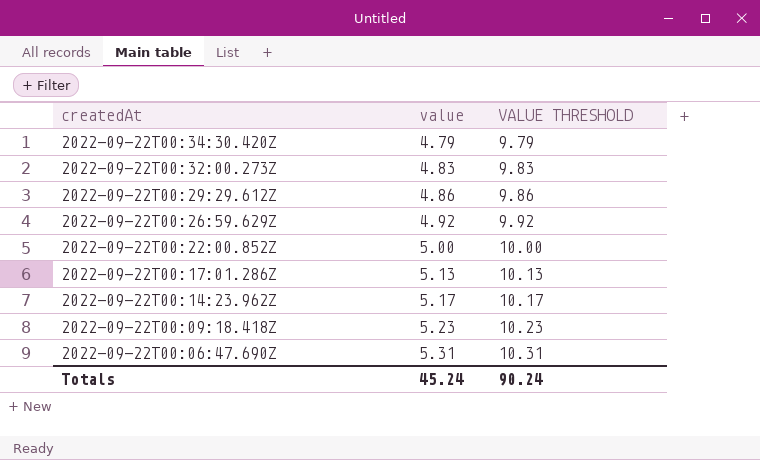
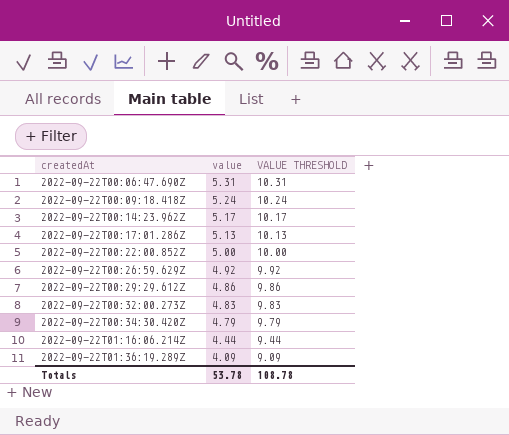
row order: createdAt descending -> createdAt ascending
2022-09-22T00:09:18.418Z | value: 5.23 -> 5.24
2022-09-22T00:09:18.418Z | VALUE THRESHOLD: 10.23 -> 10.24
row 2022-09-22T01:16:06.214Z: none -> 4.44 | 9.44
row 2022-09-22T01:36:19.289Z: none -> 4.09 | 9.09
Totals | value: 45.24 -> 53.78
Totals | VALUE THRESHOLD: 90.24 -> 108.78

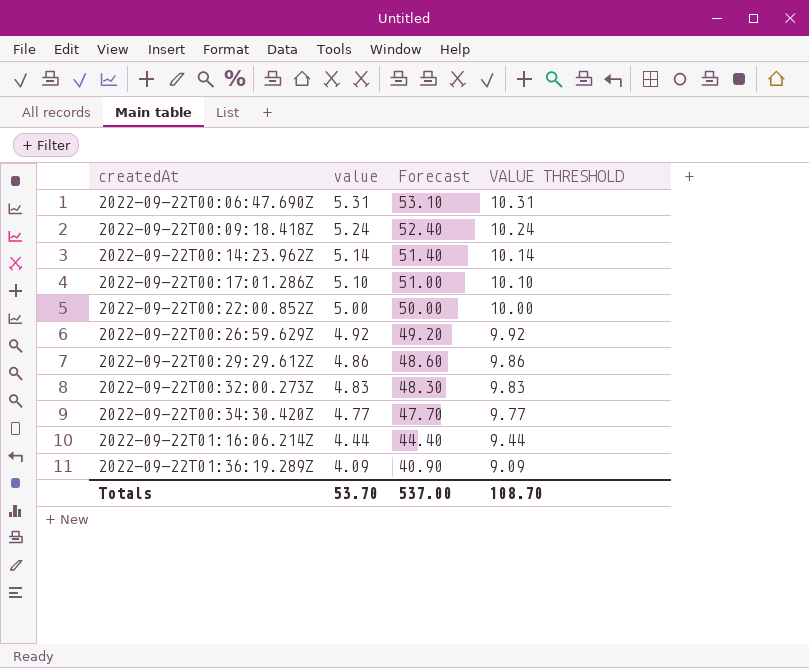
column Forecast | formula: none -> [value] * 10
2022-09-22T00:14:23.962Z | value: 5.17 -> 5.14
2022-09-22T00:14:23.962Z | VALUE THRESHOLD: 10.17 -> 10.14
2022-09-22T00:17:01.286Z | value: 5.13 -> 5.10
2022-09-22T00:17:01.286Z | VALUE THRESHOLD: 10.13 -> 10.10
2022-09-22T00:34:30.420Z | value: 4.79 -> 4.77
2022-09-22T00:34:30.420Z | VALUE THRESHOLD: 9.79 -> 9.77
Totals | value: 53.78 -> 53.70
Totals | VALUE THRESHOLD: 108.78 -> 108.70

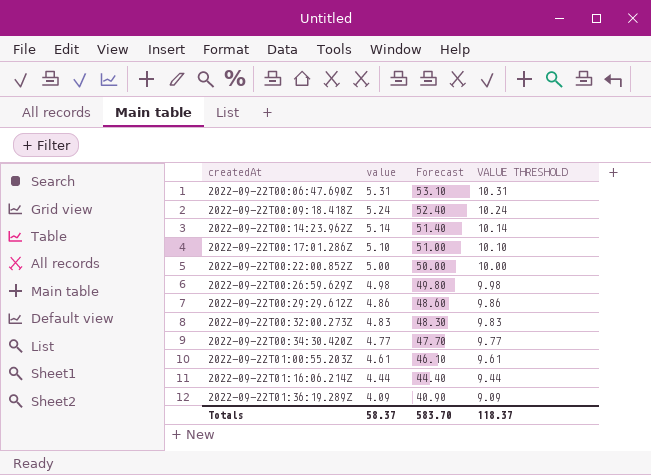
2022-09-22T00:26:59.629Z | value: 4.92 -> 4.98
2022-09-22T00:26:59.629Z | Forecast: 49.20 -> 49.80
2022-09-22T00:26:59.629Z | VALUE THRESHOLD: 9.92 -> 9.98
row 2022-09-22T01:00:55.203Z: none -> 4.61 | 46.10 | 9.61
Totals | value: 53.70 -> 58.37
Totals | Forecast: 537.00 -> 583.70
Totals | VALUE THRESHOLD: 108.70 -> 118.37

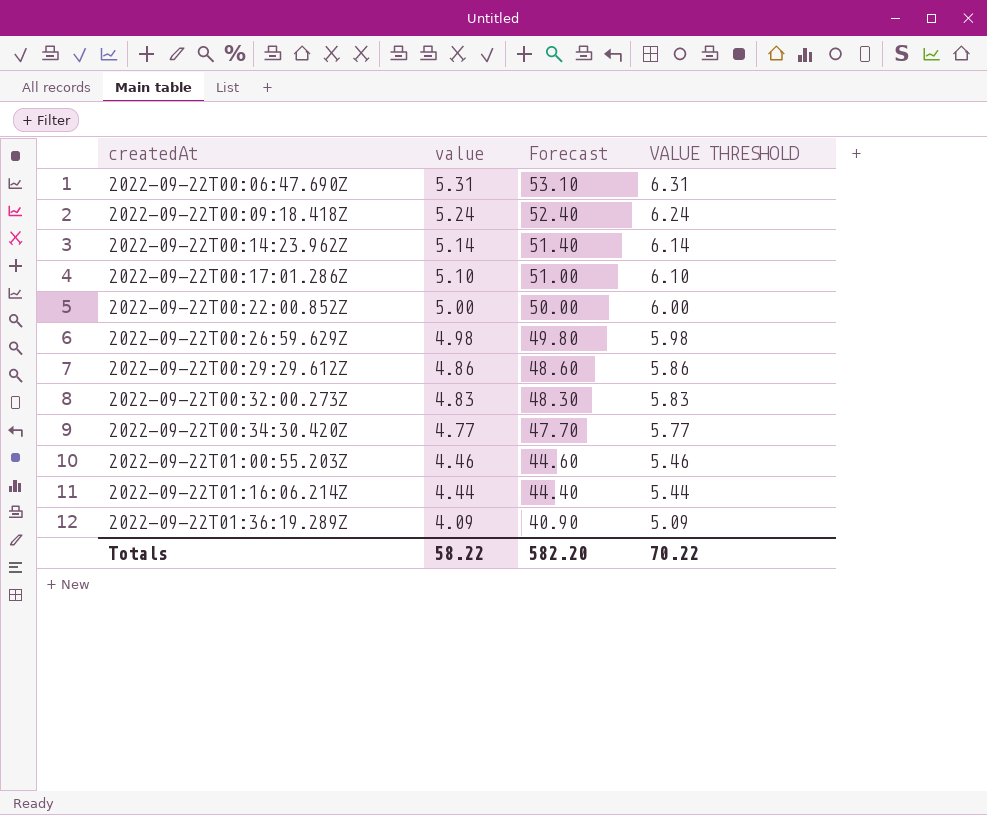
column VALUE THRESHOLD | formula: [value] + 5 -> [value] + 1
2022-09-22T01:00:55.203Z | value: 4.61 -> 4.46
2022-09-22T01:00:55.203Z | Forecast: 46.10 -> 44.60
Totals | value: 58.37 -> 58.22
Totals | Forecast: 583.70 -> 582.20
Totals | VALUE THRESHOLD: 118.37 -> 70.22

